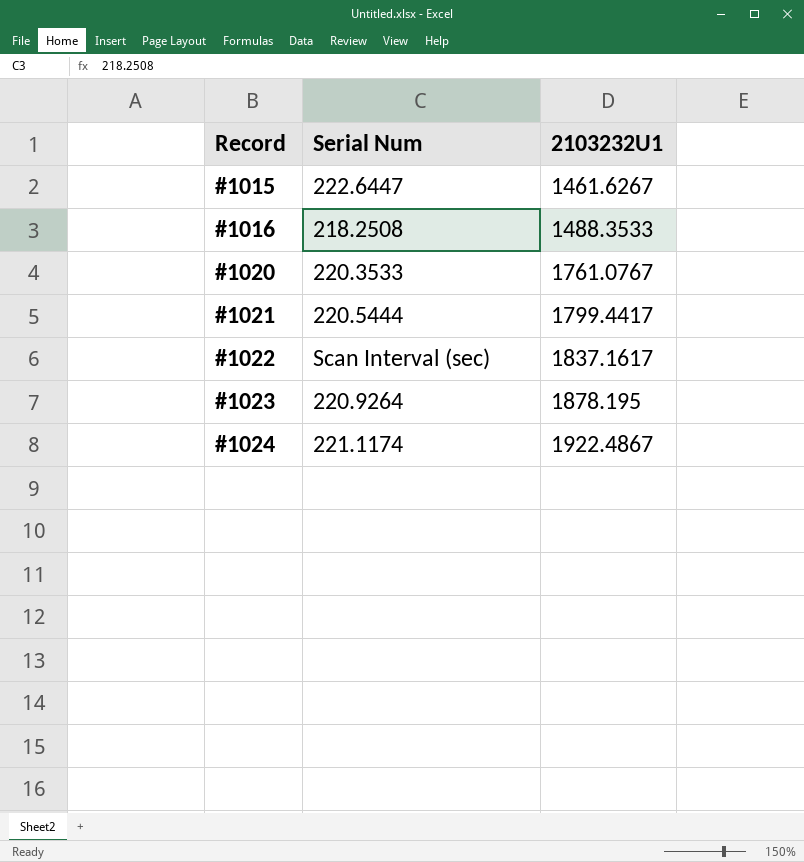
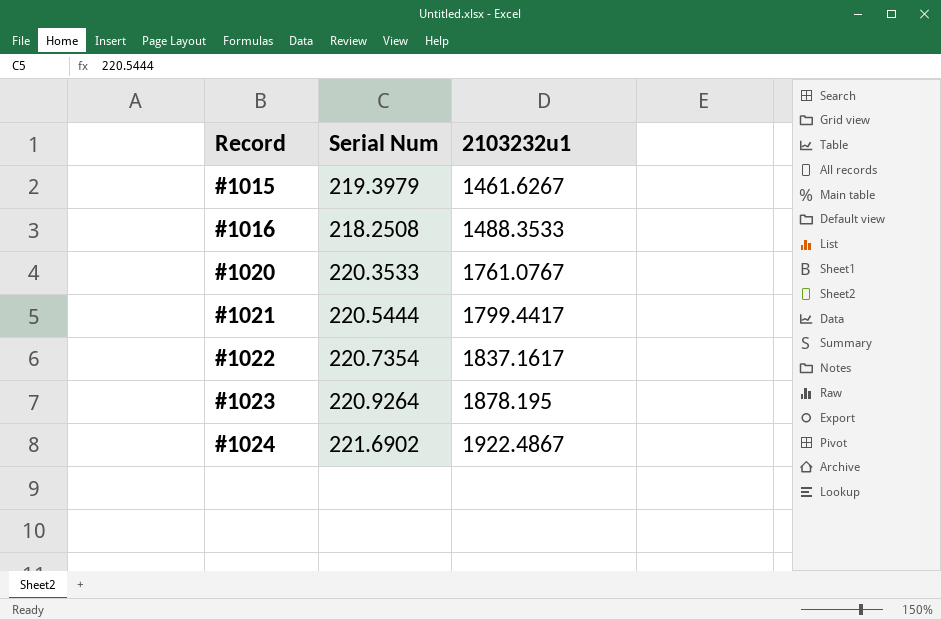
column name: 2103232U1 -> 2103232u1
#1015 | Serial Num: 222.6447 -> 219.3979
#1022 | Serial Num: Scan Interval (sec) -> 220.7354
#1024 | Serial Num: 221.1174 -> 221.6902

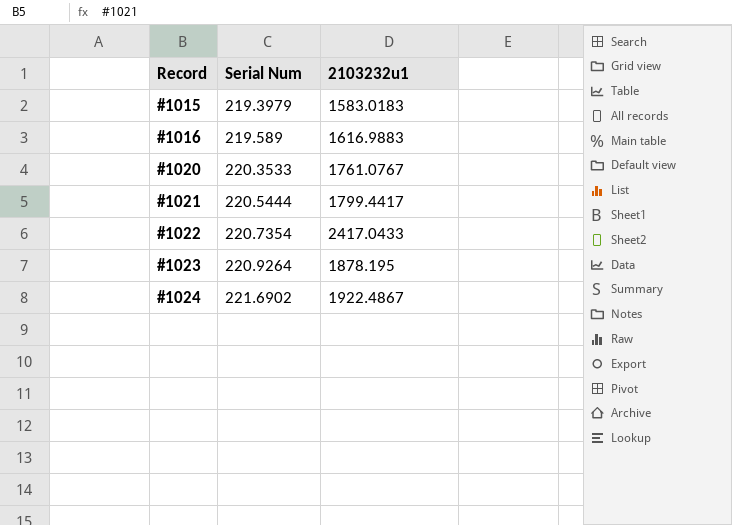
#1015 | 2103232u1: 1461.6267 -> 1583.0183
#1016 | Serial Num: 218.2508 -> 219.589
#1016 | 2103232u1: 1488.3533 -> 1616.9883
#1022 | 2103232u1: 1837.1617 -> 2417.0433

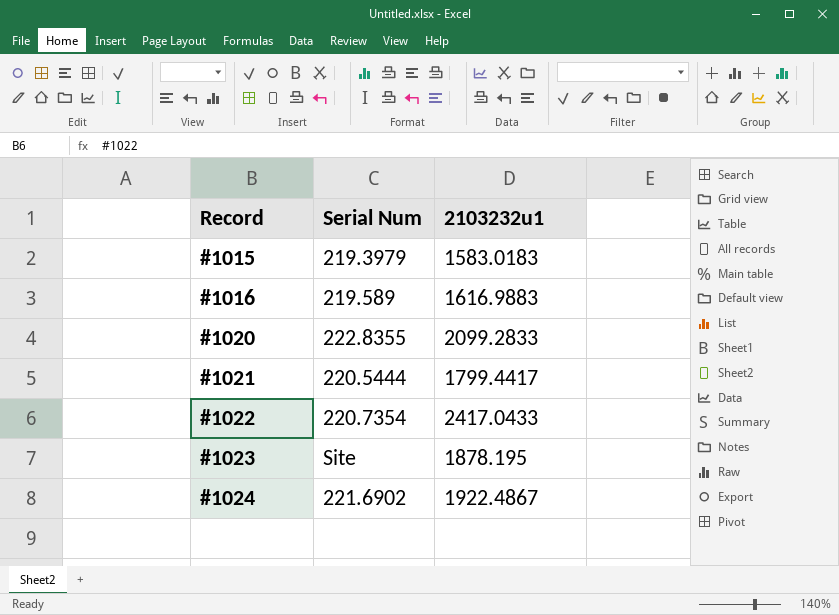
#1020 | Serial Num: 220.3533 -> 222.8355
#1020 | 2103232u1: 1761.0767 -> 2099.2833
#1023 | Serial Num: 220.9264 -> Site

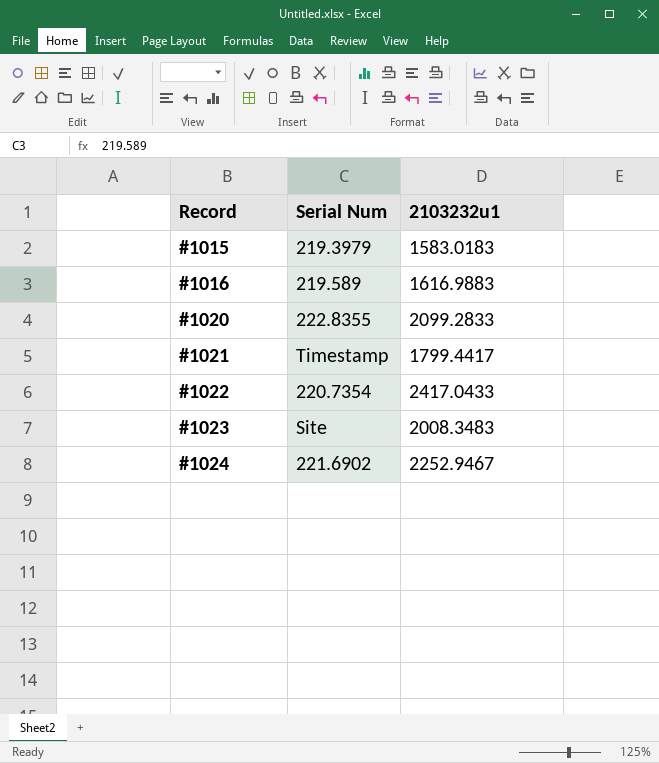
#1021 | Serial Num: 220.5444 -> Timestamp
#1023 | 2103232u1: 1878.195 -> 2008.3483
#1024 | 2103232u1: 1922.4867 -> 2252.9467

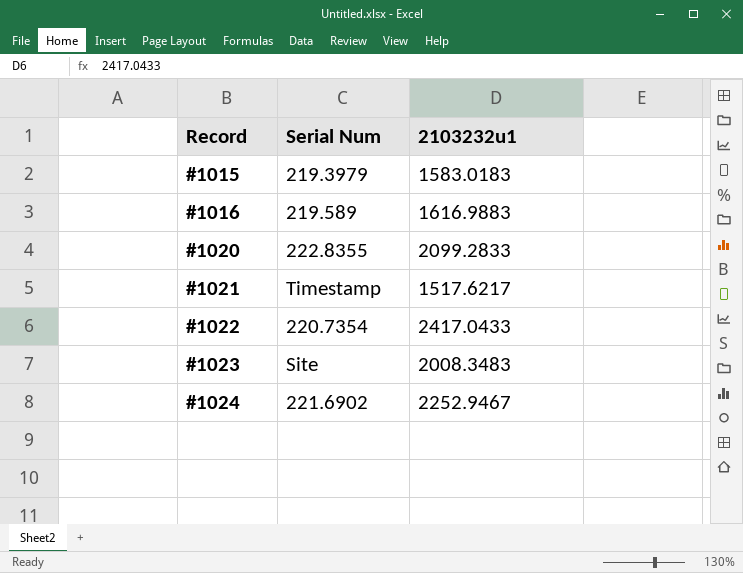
#1021 | 2103232u1: 1799.4417 -> 1517.6217

